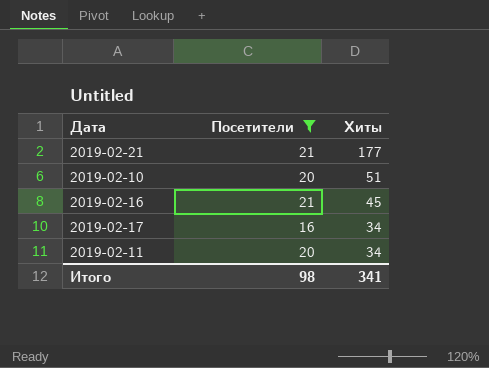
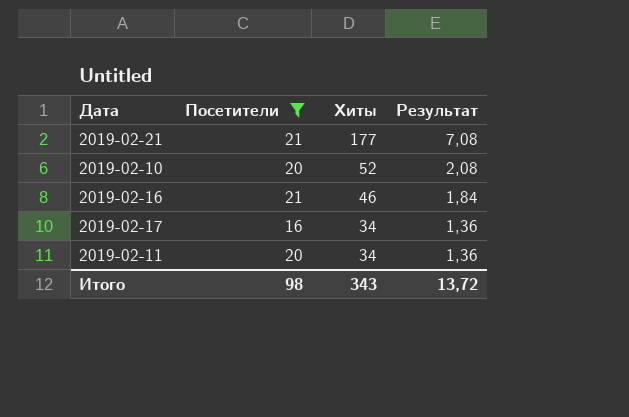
column Результат | formula: none -> [Хиты] * 0,04
2019-02-10 | Хиты: 51 -> 52
2019-02-16 | Хиты: 45 -> 46
Итого | Хиты: 341 -> 343

